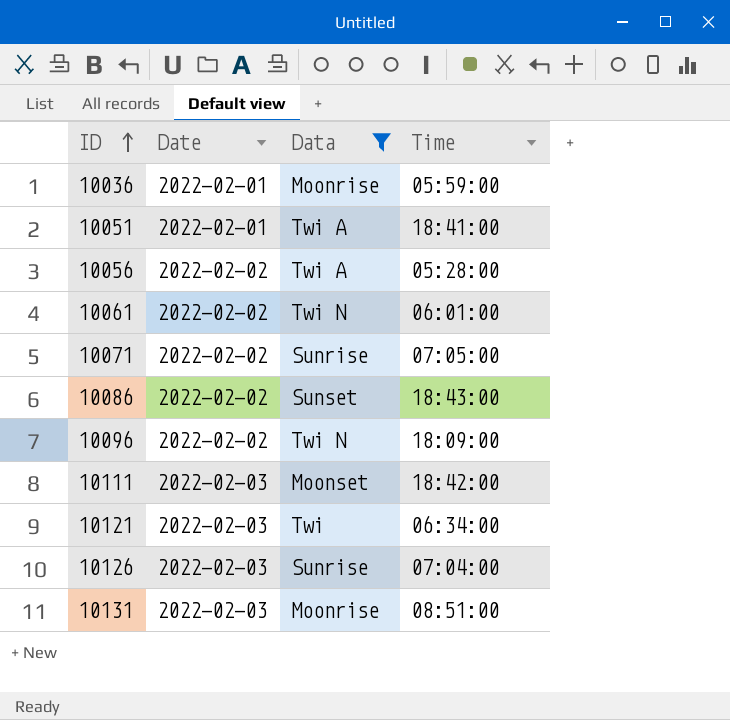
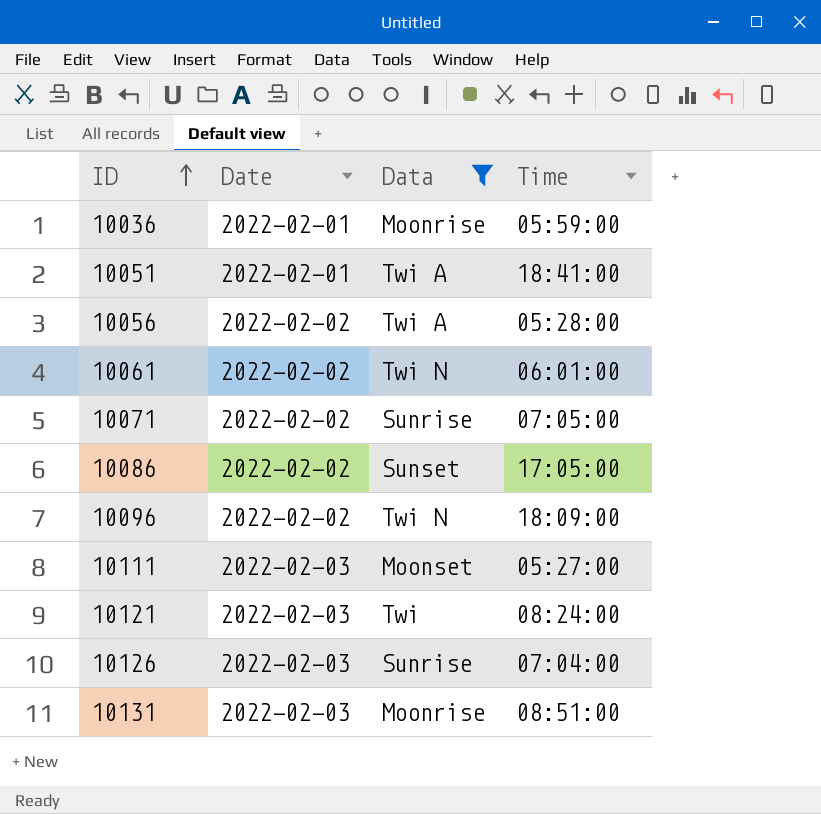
10086 | Time: 18:43:00 -> 17:05:00
10111 | Time: 18:42:00 -> 05:27:00
10121 | Time: 06:34:00 -> 08:24:00

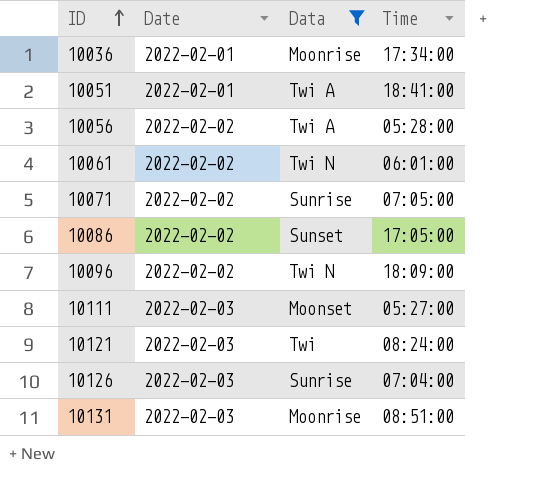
10036 | Time: 05:59:00 -> 17:34:00

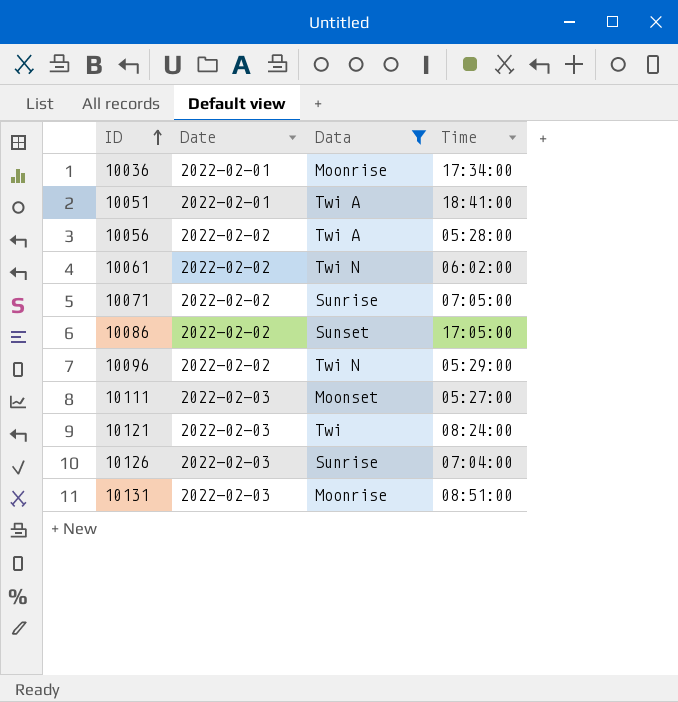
10061 | Time: 06:01:00 -> 06:02:00
10096 | Time: 18:09:00 -> 05:29:00

